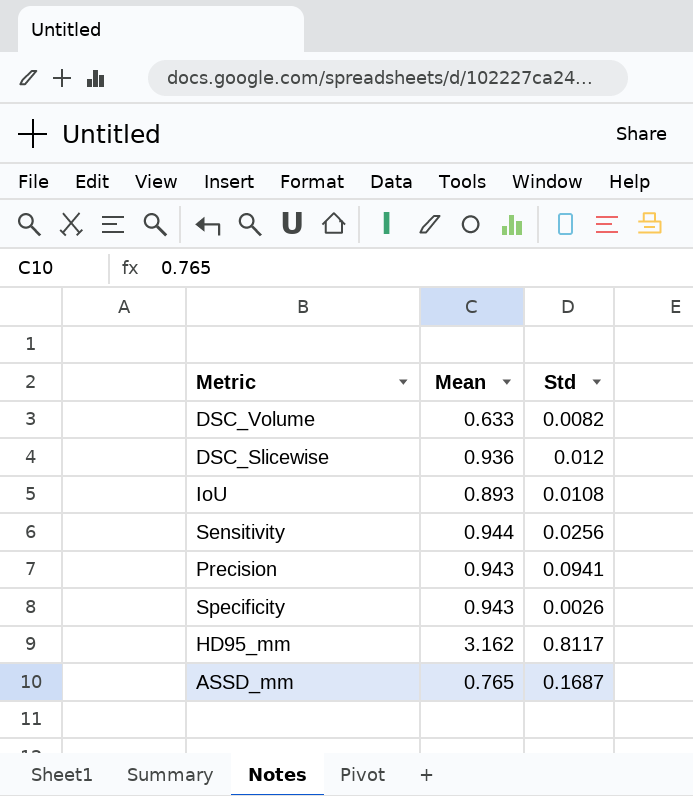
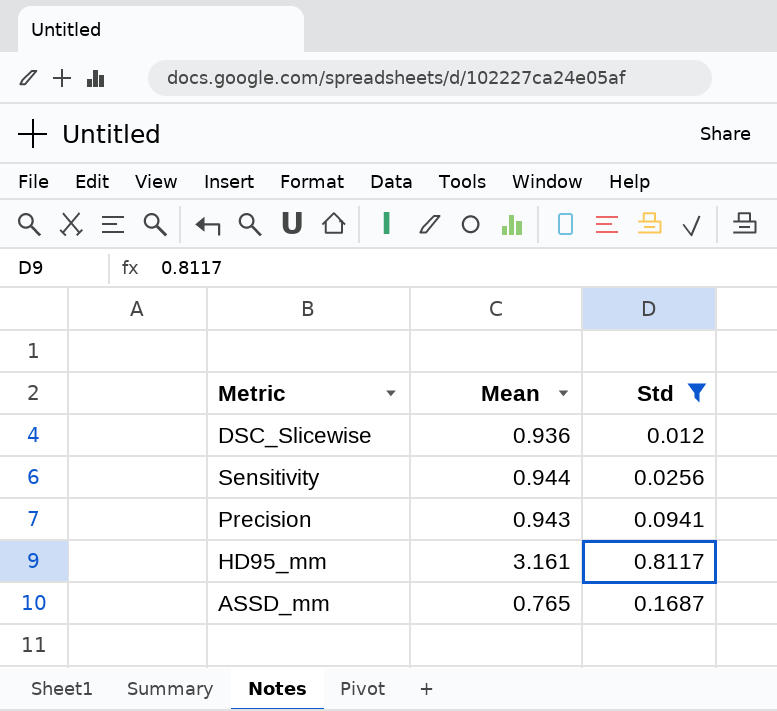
filter: none -> Std >= 0.012
HD95_mm | Mean: 3.162 -> 3.161

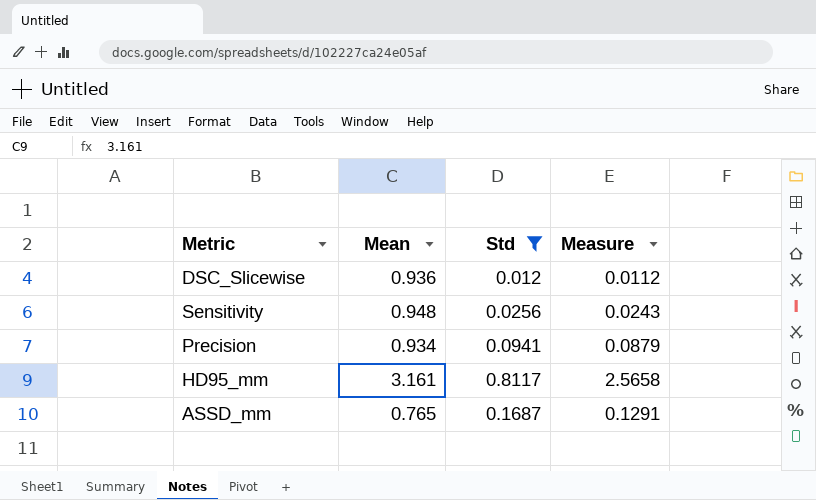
column Measure | formula: none -> [Mean] * [Std]
Sensitivity | Mean: 0.944 -> 0.948
Precision | Mean: 0.943 -> 0.934

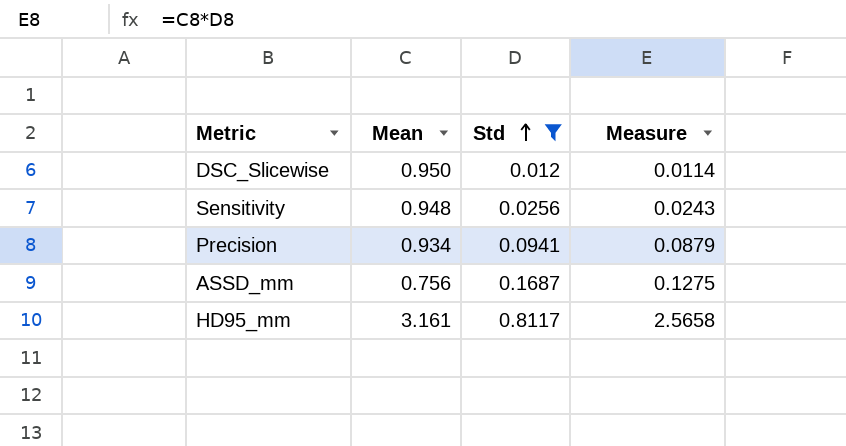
row order: none -> Std ascending
DSC_Slicewise | Mean: 0.936 -> 0.950
DSC_Slicewise | Measure: 0.0112 -> 0.0114
ASSD_mm | Mean: 0.765 -> 0.756
ASSD_mm | Measure: 0.1291 -> 0.1275

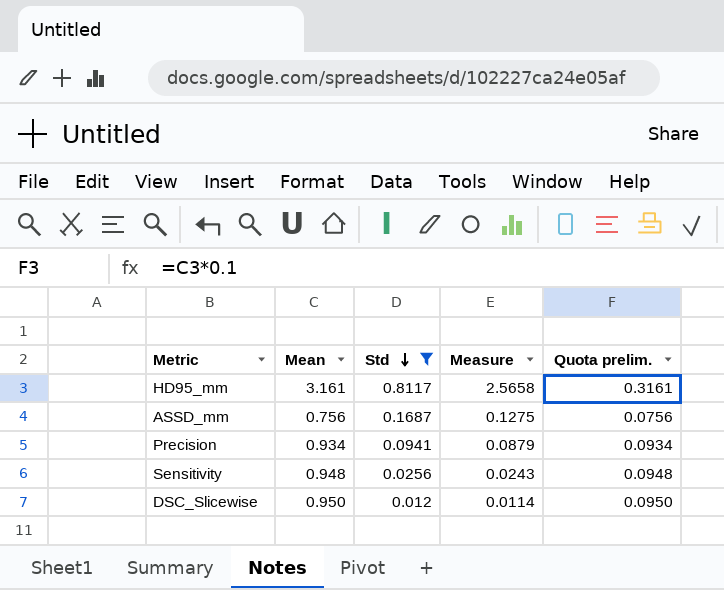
row order: Std ascending -> Std descending
column Quota prelim. | formula: none -> [Mean] * 0.1

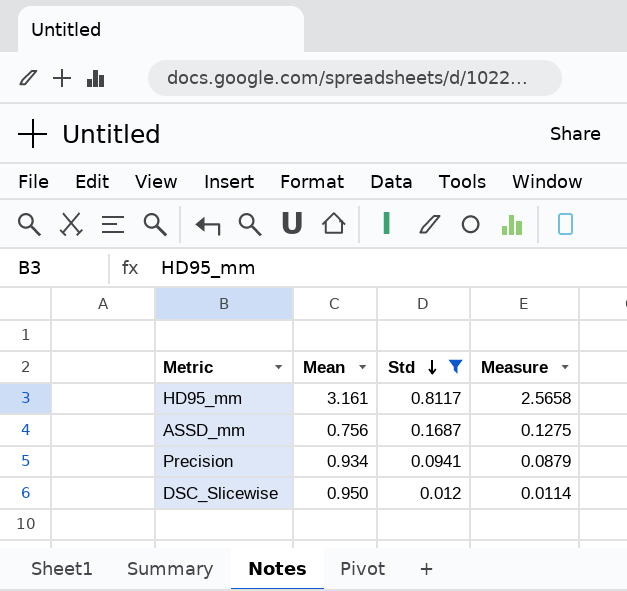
column Quota prelim. | formula: [Mean] * 0.1 -> none
row Sensitivity: 0.948 | 0.0256 | 0.0243 | 0.0948 -> none

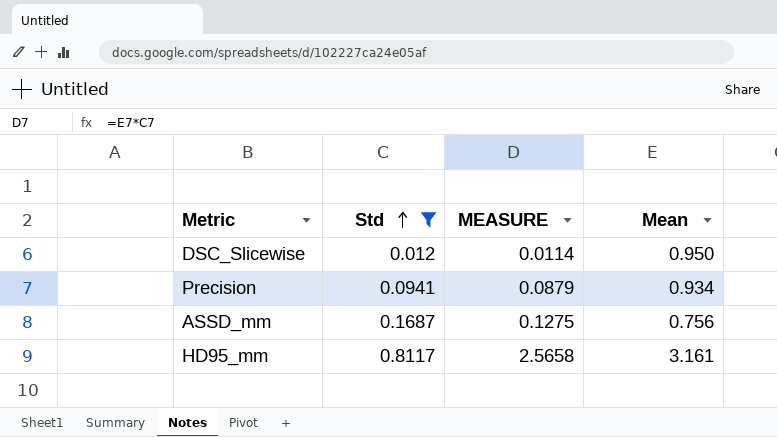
row order: Std descending -> Std ascending
column name: Measure -> MEASURE
column Mean | position: 2 -> 4

